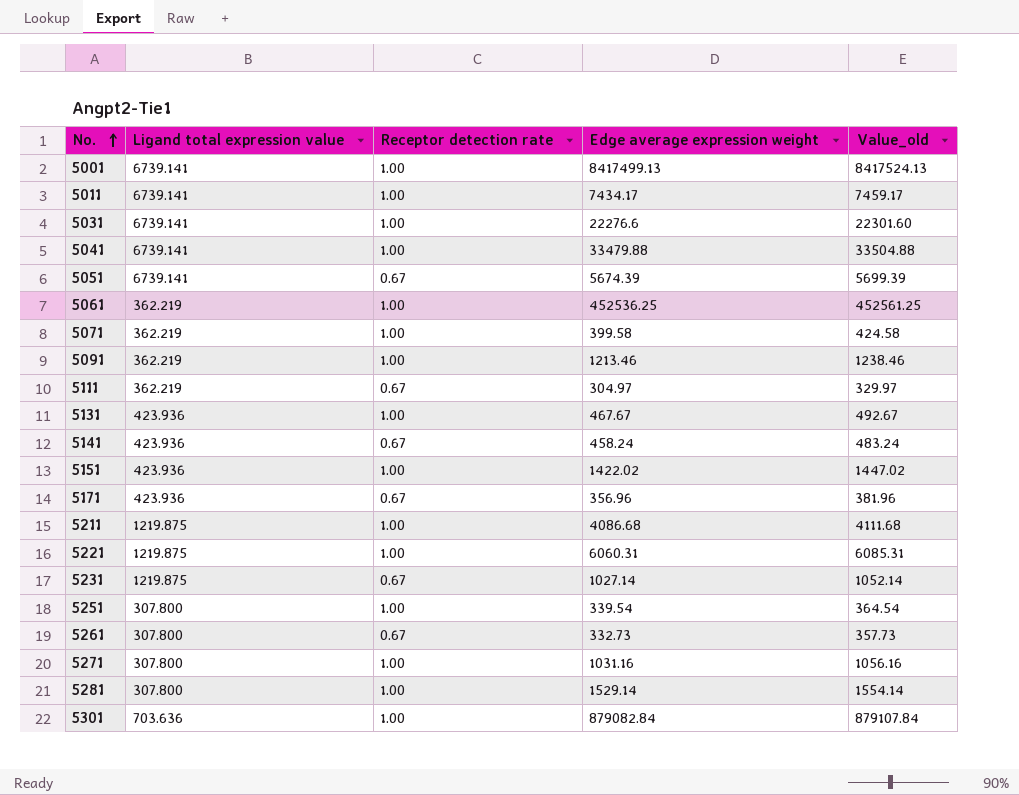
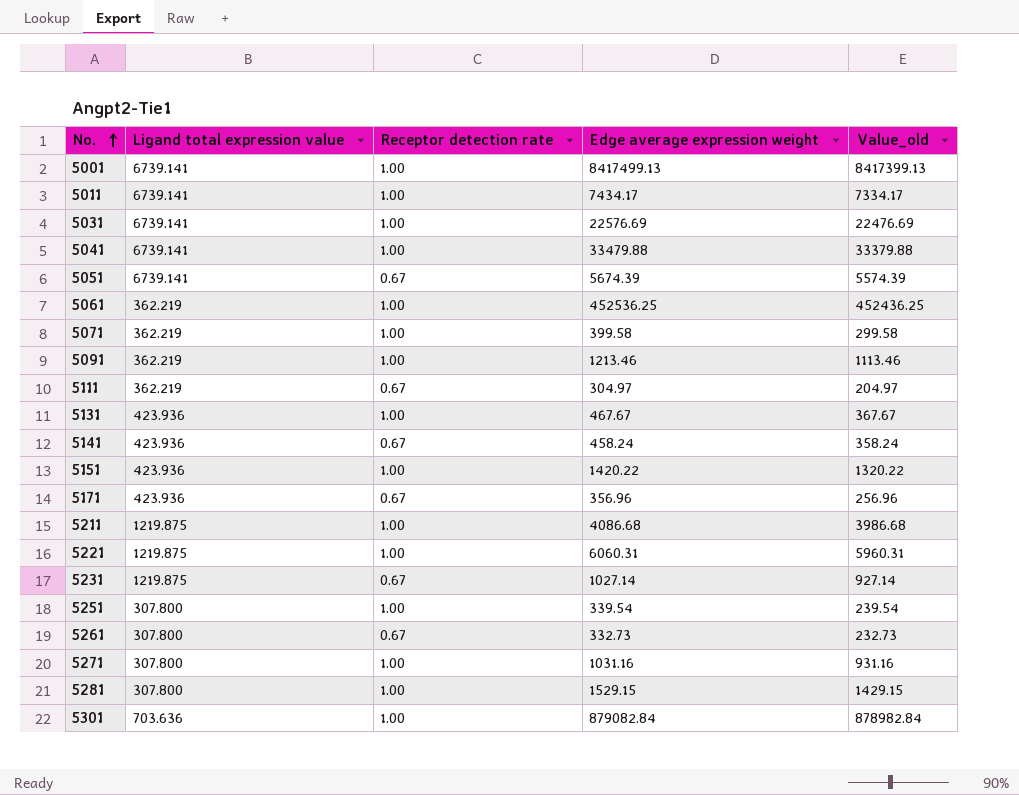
column Value_old | formula: [Edge average expression weight] + 25 -> [Edge average expression weight] - 100
5031 | Edge average expression weight: 22276.6 -> 22576.69
5151 | Edge average expression weight: 1422.02 -> 1420.22
5281 | Edge average expression weight: 1529.14 -> 1529.15

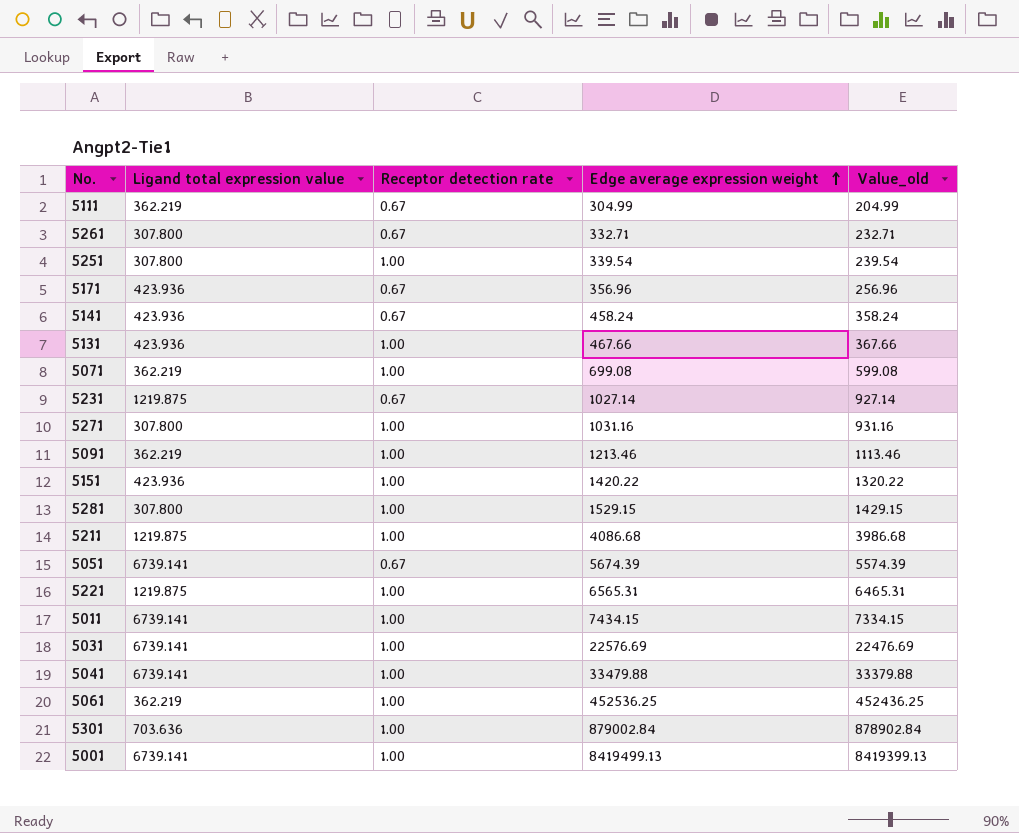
row order: No. ascending -> Edge average expression weight ascending
5111 | Edge average expression weight: 304.97 -> 304.99
5111 | Value_old: 204.97 -> 204.99
5261 | Edge average expression weight: 332.73 -> 332.71
5261 | Value_old: 232.73 -> 232.71
5131 | Edge average expression weight: 467.67 -> 467.66
5131 | Value_old: 367.67 -> 367.66
5071 | Edge average expression weight: 399.58 -> 699.08
5071 | Value_old: 299.58 -> 599.08
5221 | Edge average expression weight: 6060.31 -> 6565.31
5221 | Value_old: 5960.31 -> 6465.31
5011 | Edge average expression weight: 7434.17 -> 7434.15
5011 | Value_old: 7334.17 -> 7334.15
5301 | Edge average expression weight: 879082.84 -> 879002.84
5301 | Value_old: 878982.84 -> 878902.84
5001 | Edge average expression weight: 8417499.13 -> 8419499.13
5001 | Value_old: 8417399.13 -> 8419399.13

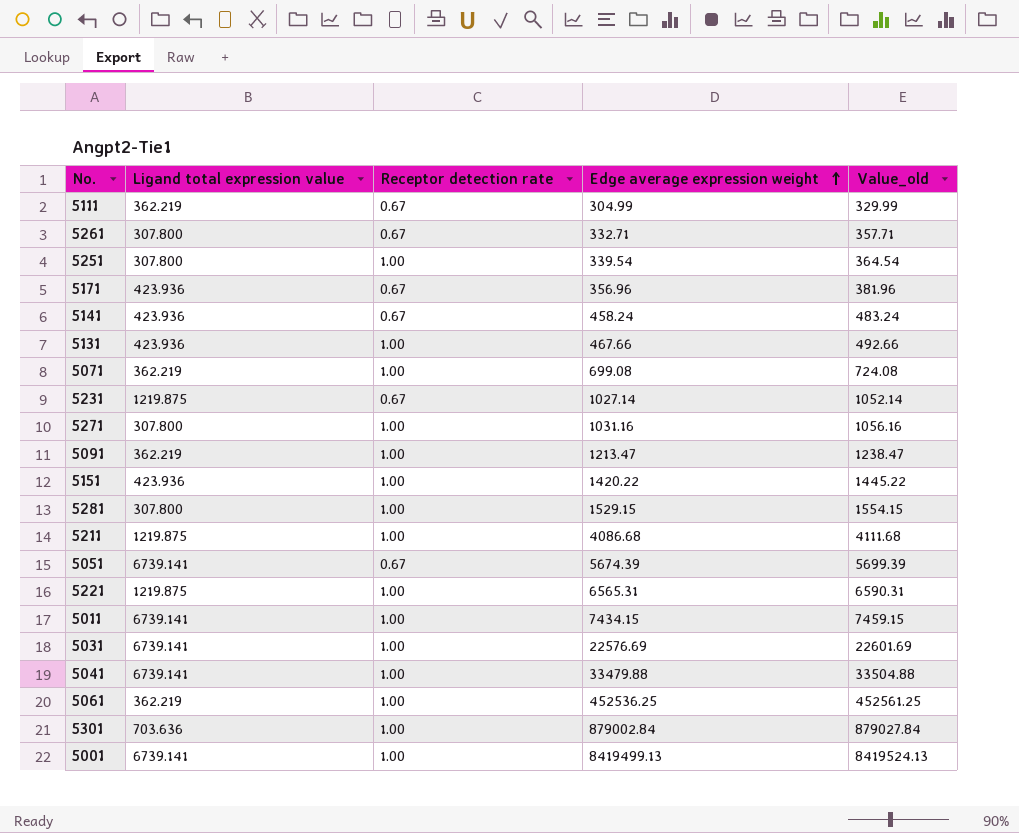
column Value_old | formula: [Edge average expression weight] - 100 -> [Edge average expression weight] + 25
5091 | Edge average expression weight: 1213.46 -> 1213.47

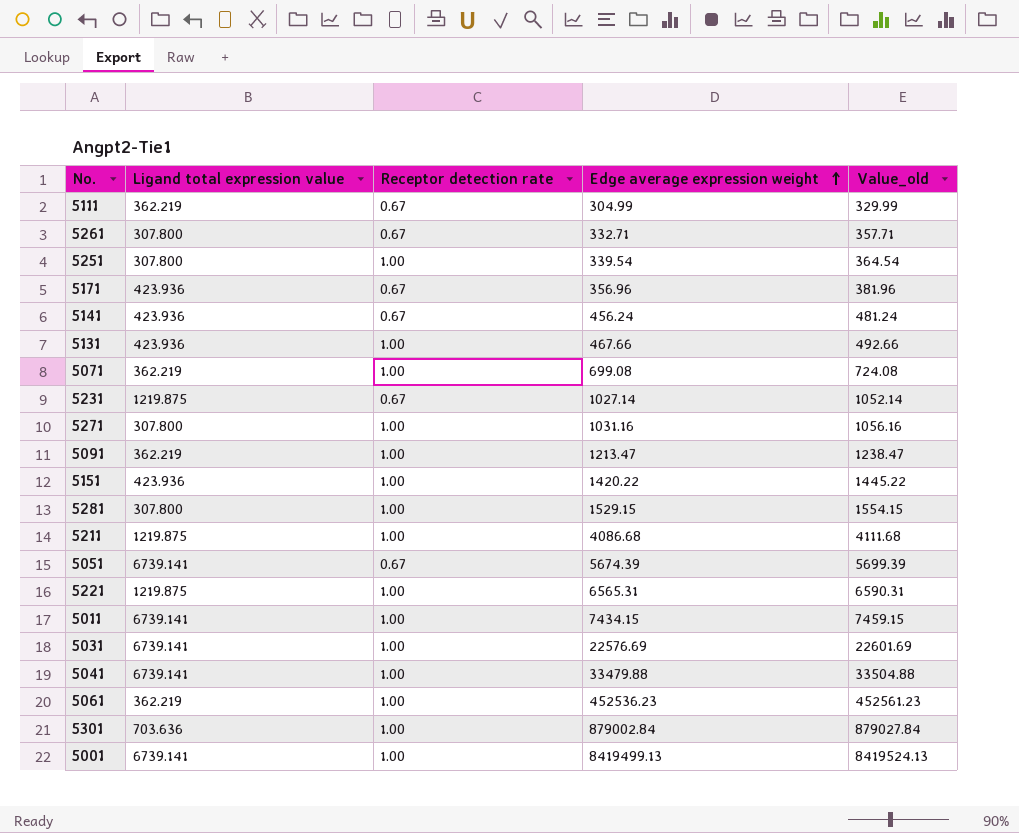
5141 | Edge average expression weight: 458.24 -> 456.24
5141 | Value_old: 483.24 -> 481.24
5061 | Edge average expression weight: 452536.25 -> 452536.23
5061 | Value_old: 452561.25 -> 452561.23

